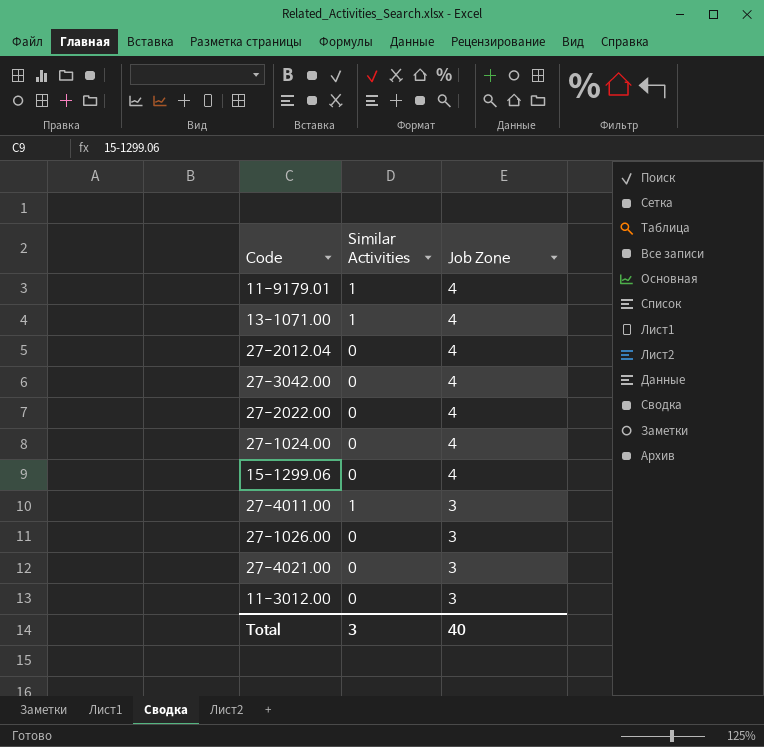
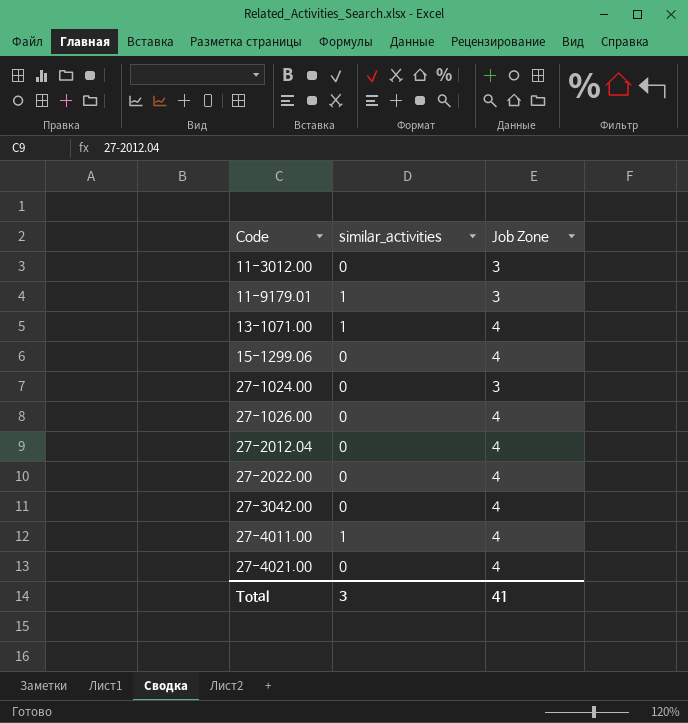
row order: Job Zone descending -> Code ascending
column name: Similar Activities -> similar_activities
11-9179.01 | Job Zone: 4 -> 3
27-1024.00 | Job Zone: 4 -> 3
27-1026.00 | Job Zone: 3 -> 4
27-4011.00 | Job Zone: 3 -> 4
27-4021.00 | Job Zone: 3 -> 4
Total | Job Zone: 40 -> 41

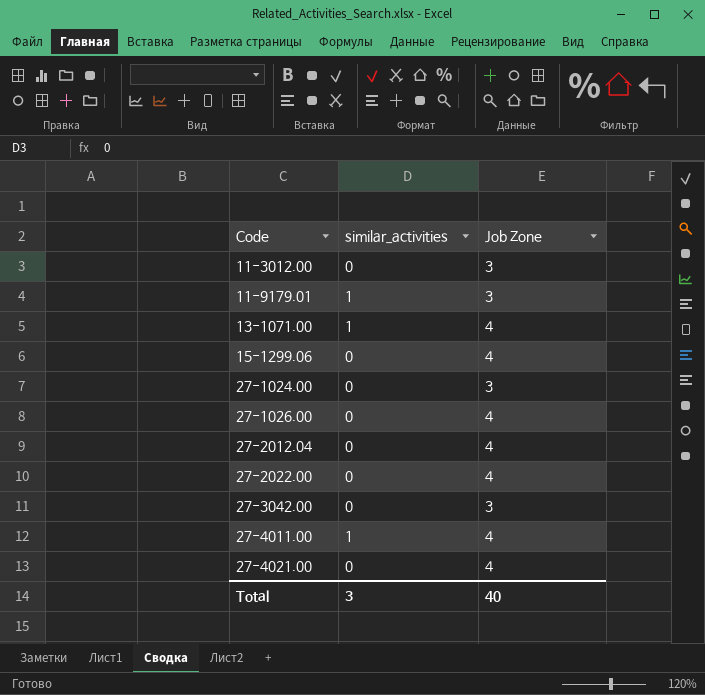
27-3042.00 | Job Zone: 4 -> 3
Total | Job Zone: 41 -> 40

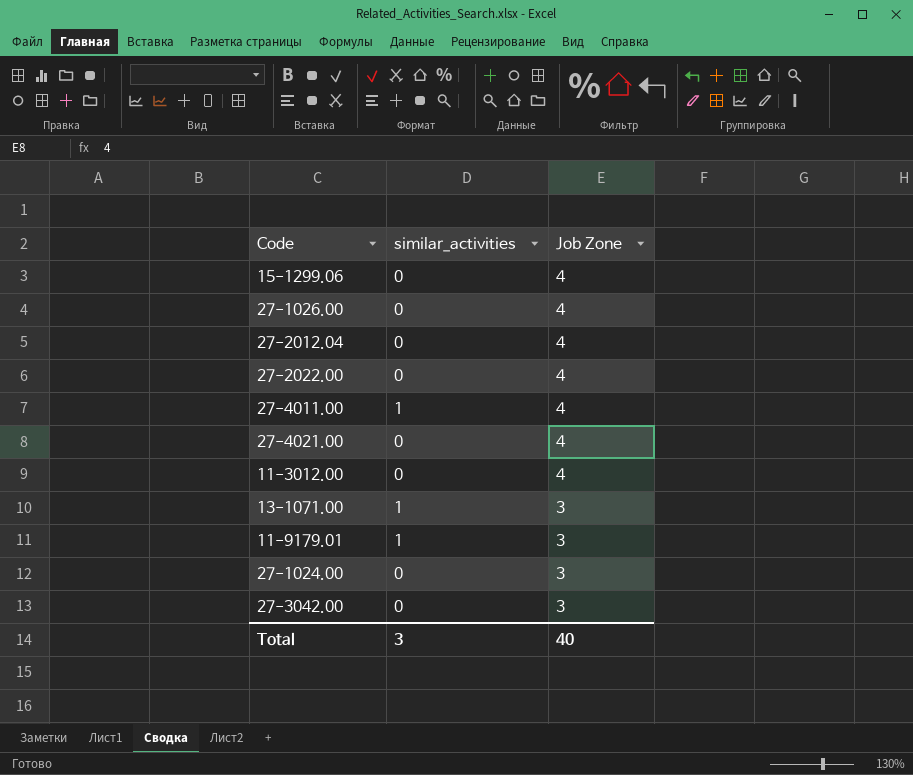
row order: Code ascending -> Job Zone descending
11-3012.00 | Job Zone: 3 -> 4
13-1071.00 | Job Zone: 4 -> 3

